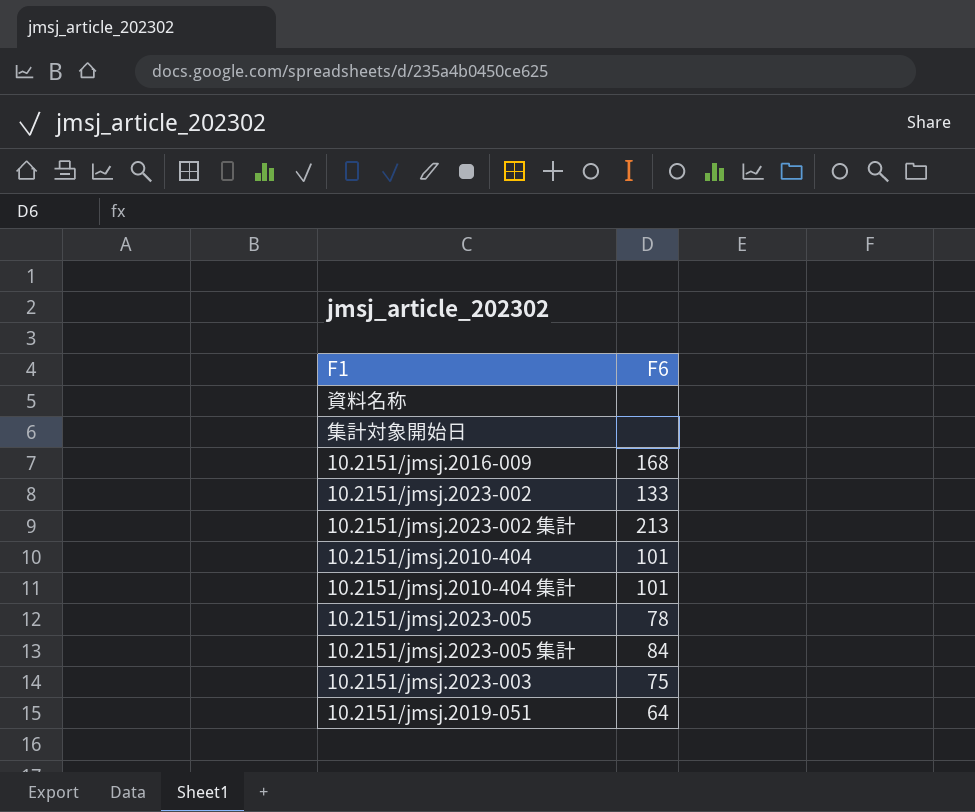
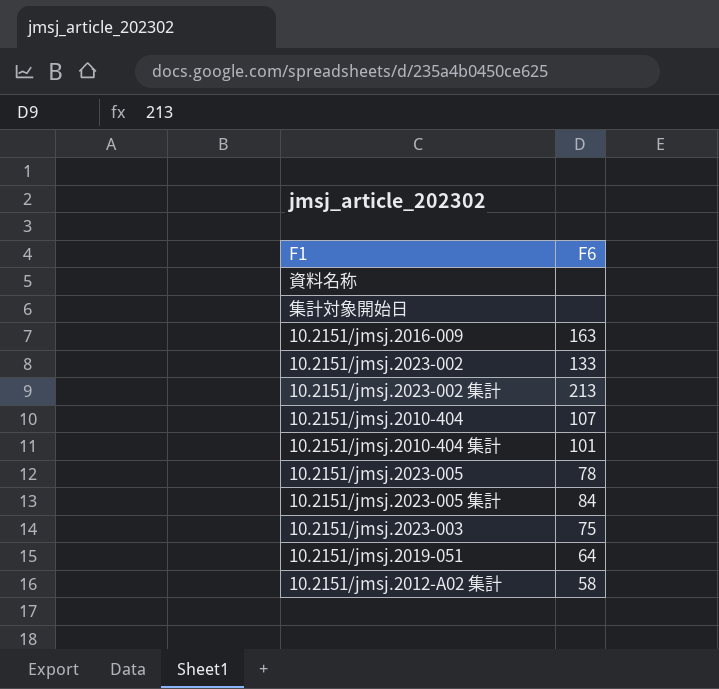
10.2151/jmsj.2016-009 | F6: 168 -> 163
10.2151/jmsj.2010-404 | F6: 101 -> 107
row 10.2151/jmsj.2012-A02 集計: none -> 58

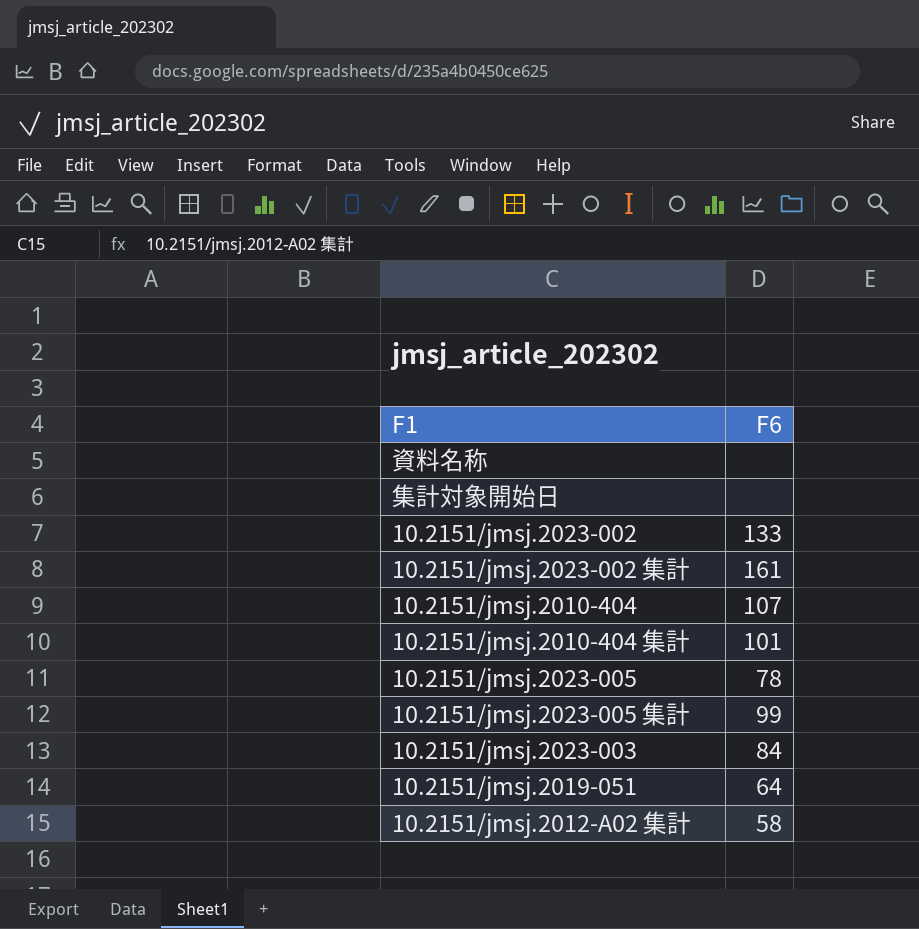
row 10.2151/jmsj.2016-009: 163 -> none
10.2151/jmsj.2023-002 集計 | F6: 213 -> 161
10.2151/jmsj.2023-005 集計 | F6: 84 -> 99
10.2151/jmsj.2023-003 | F6: 75 -> 84

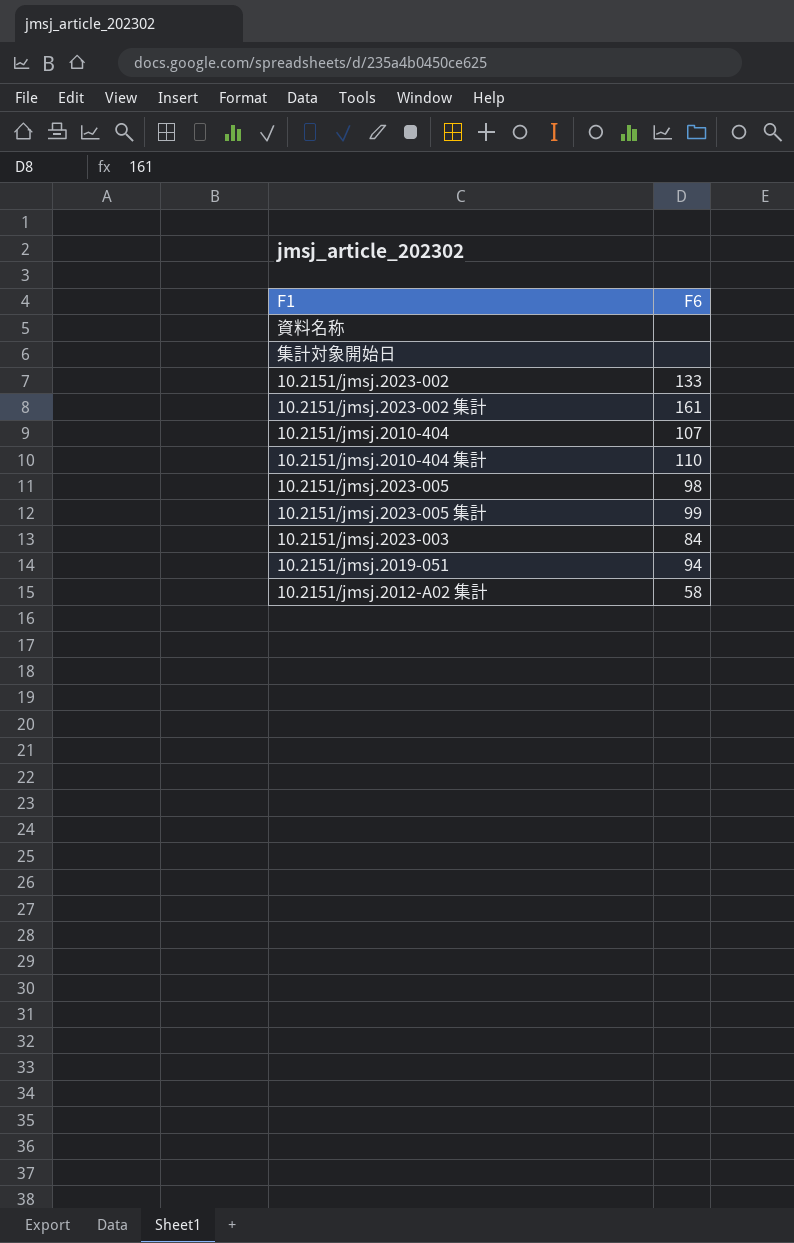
10.2151/jmsj.2010-404 集計 | F6: 101 -> 110
10.2151/jmsj.2023-005 | F6: 78 -> 98
10.2151/jmsj.2019-051 | F6: 64 -> 94

